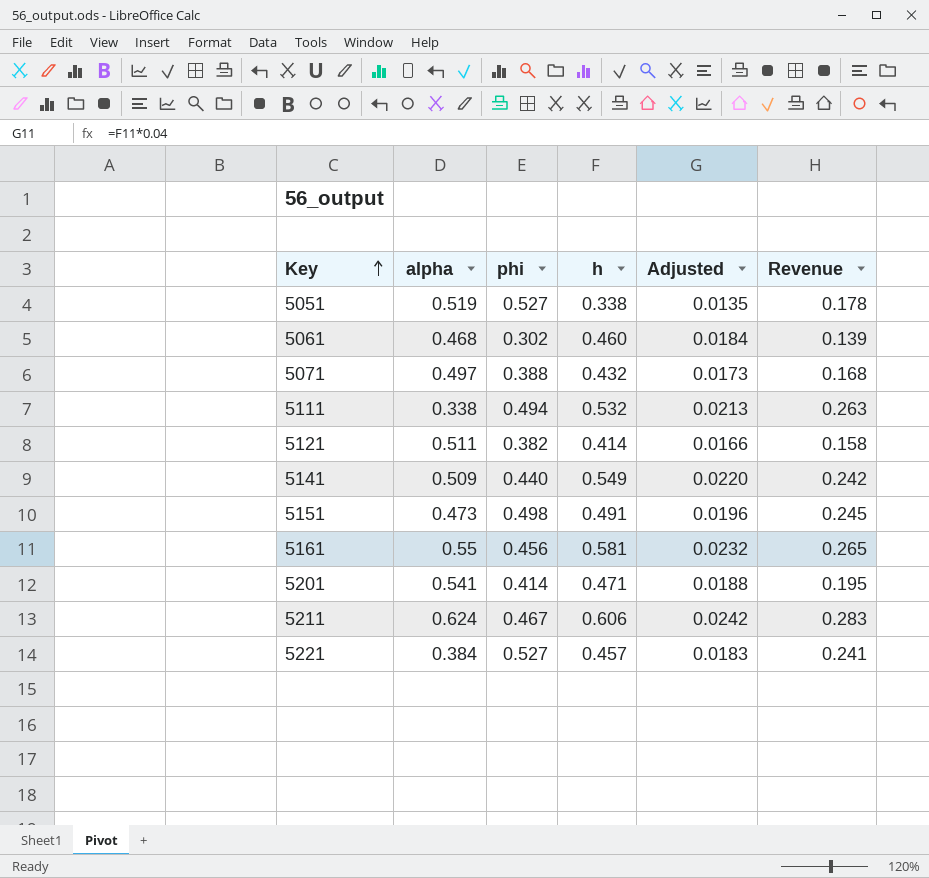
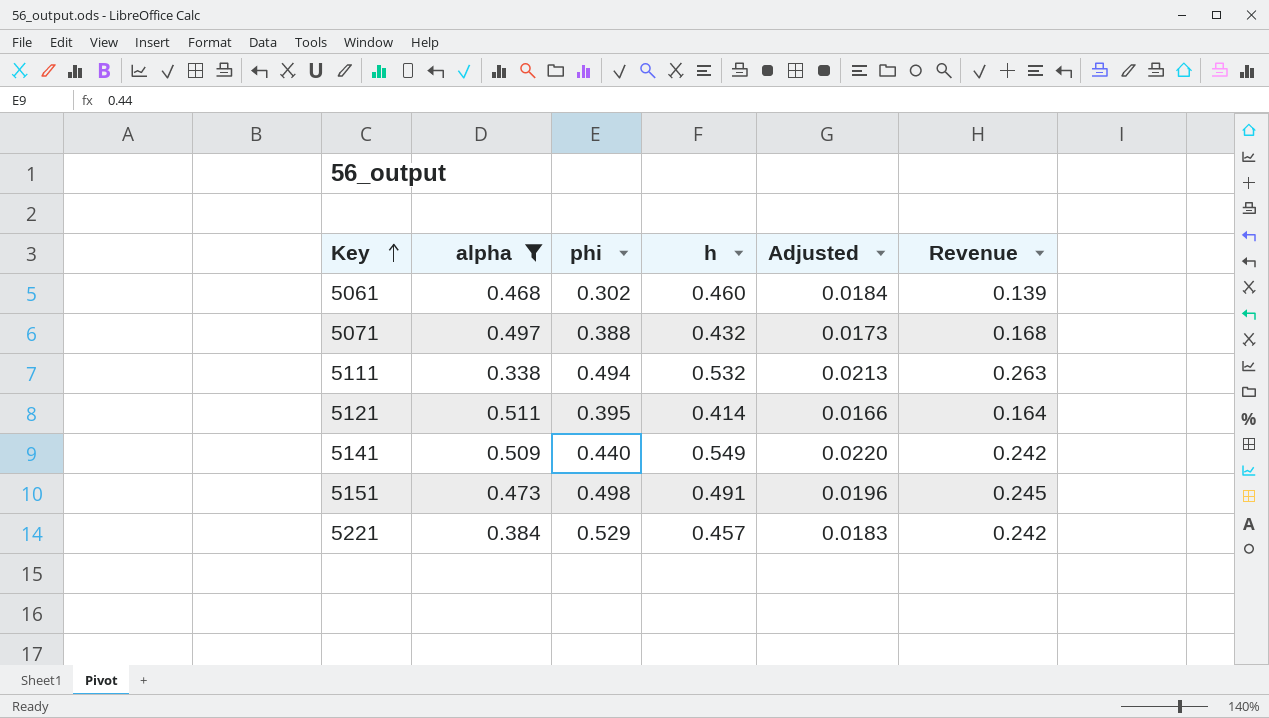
filter: none -> alpha <= 0.511
5121 | phi: 0.382 -> 0.395
5121 | Revenue: 0.158 -> 0.164
5221 | phi: 0.527 -> 0.529
5221 | Revenue: 0.241 -> 0.242

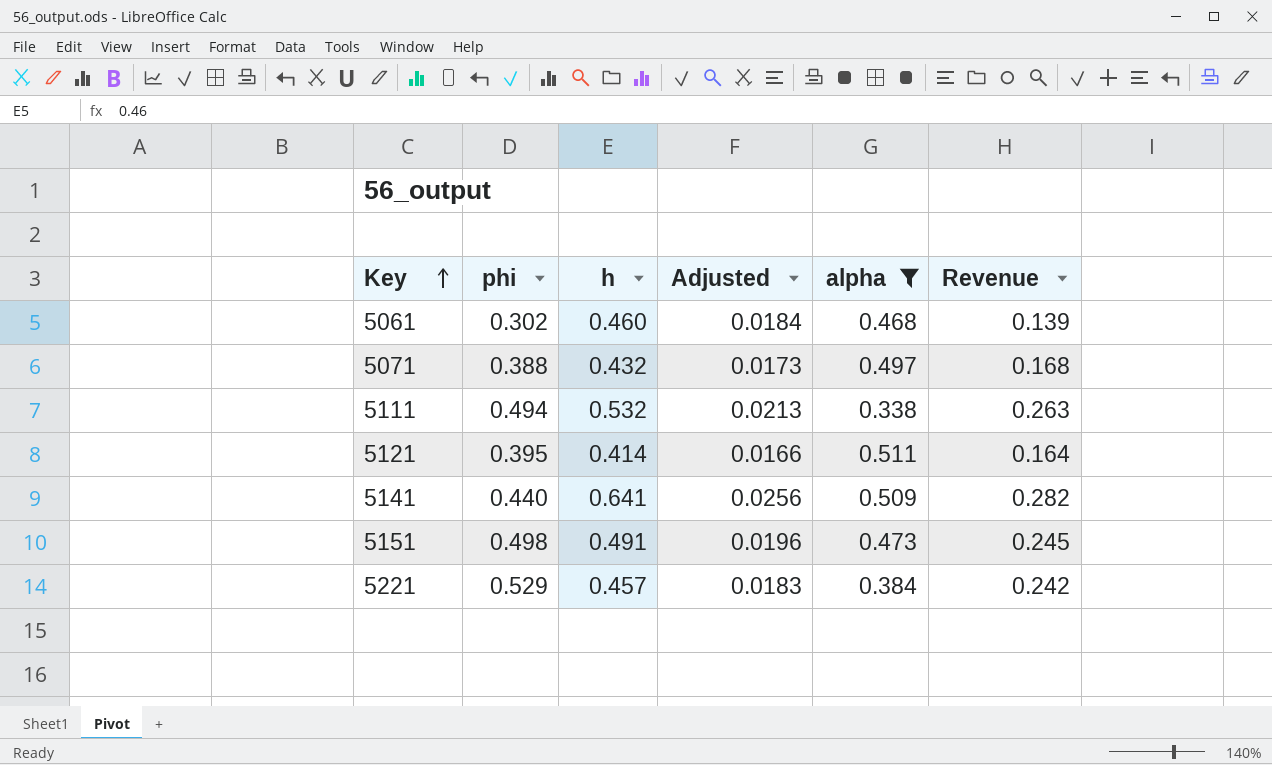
column alpha | position: 2 -> 5
5141 | h: 0.549 -> 0.641
5141 | Adjusted: 0.0220 -> 0.0256
5141 | Revenue: 0.242 -> 0.282

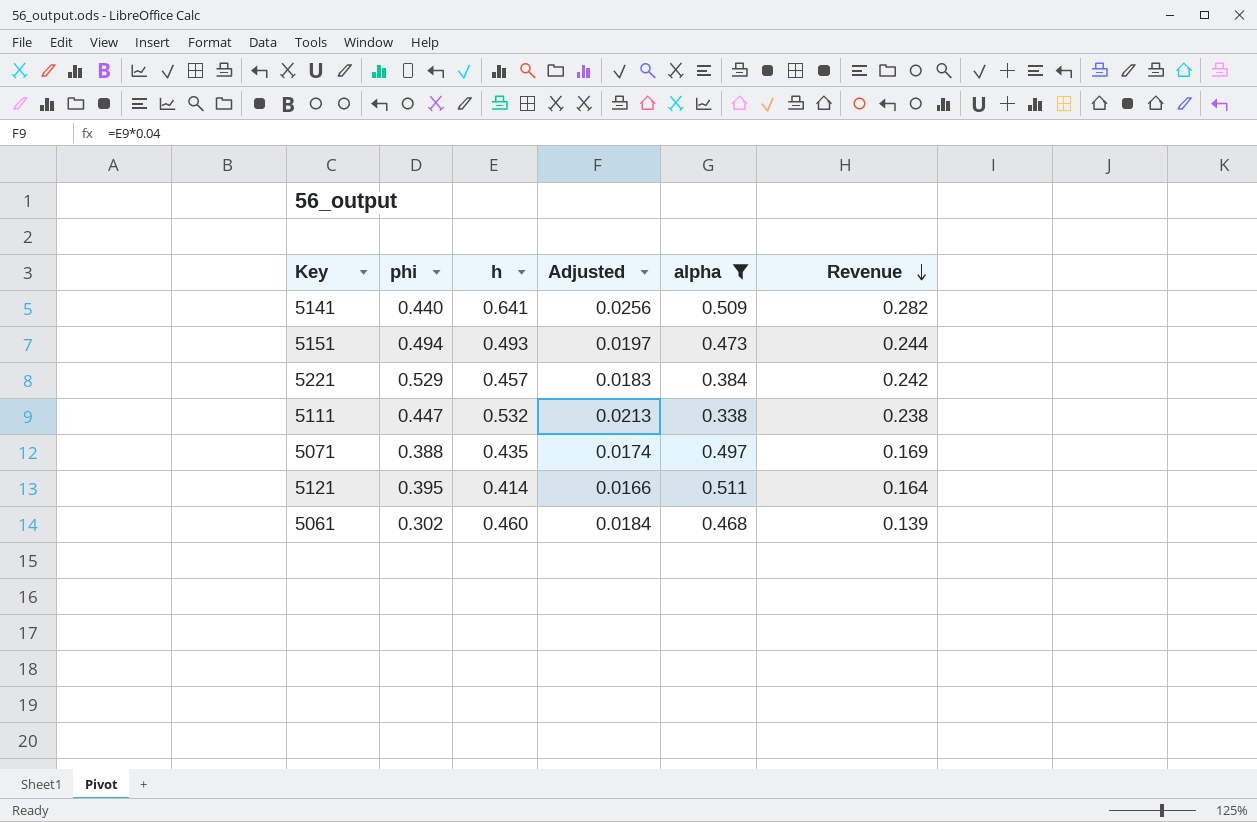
row order: Key ascending -> Revenue descending
5151 | phi: 0.498 -> 0.494
5151 | h: 0.491 -> 0.493
5151 | Adjusted: 0.0196 -> 0.0197
5151 | Revenue: 0.245 -> 0.244
5111 | phi: 0.494 -> 0.447
5111 | Revenue: 0.263 -> 0.238
5071 | h: 0.432 -> 0.435
5071 | Adjusted: 0.0173 -> 0.0174
5071 | Revenue: 0.168 -> 0.169

